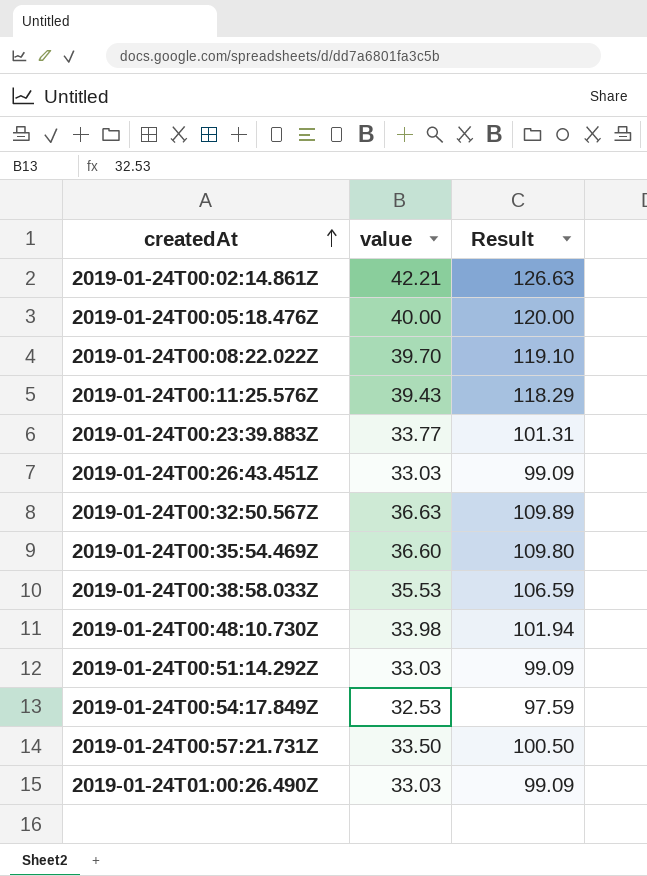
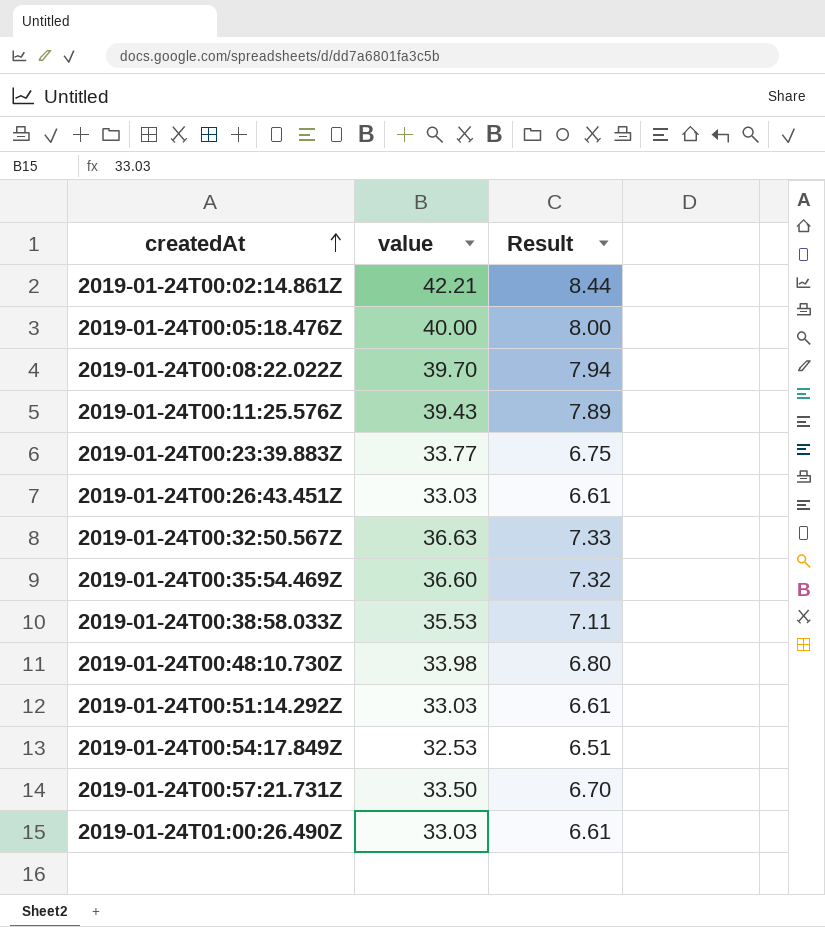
column Result | formula: [value] * 3 -> [value] * 0.2

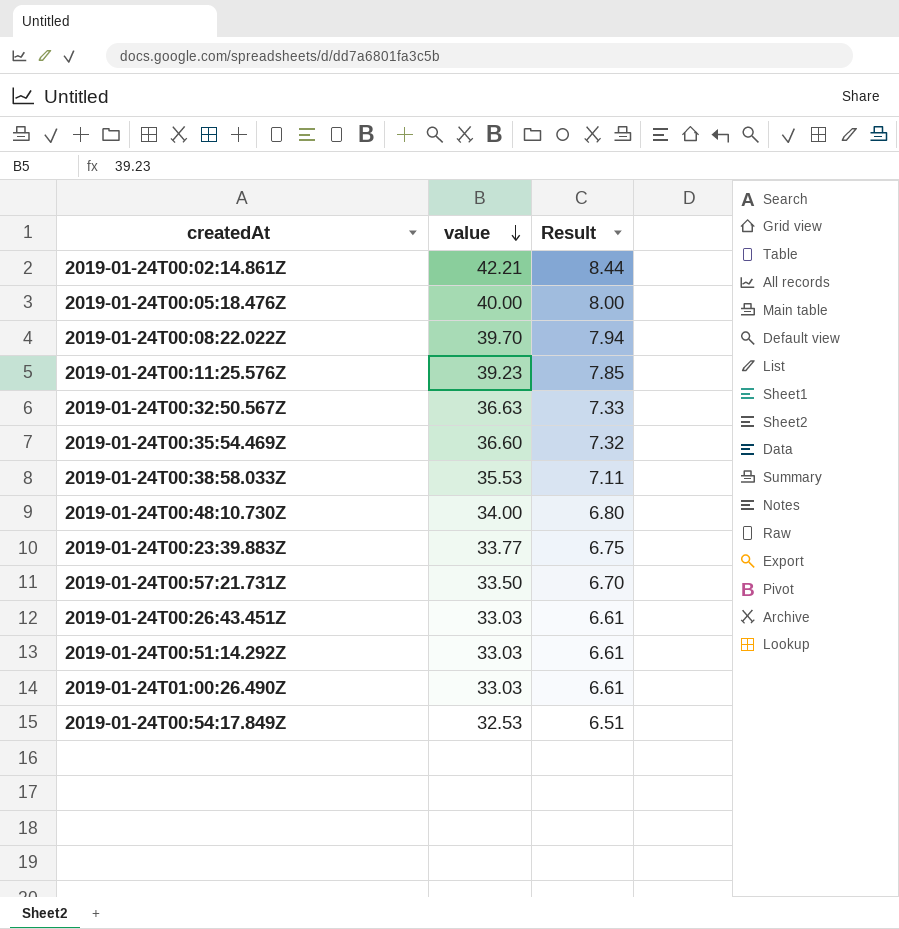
row order: createdAt ascending -> value descending
2019-01-24T00:11:25.576Z | value: 39.43 -> 39.23
2019-01-24T00:11:25.576Z | Result: 7.89 -> 7.85
2019-01-24T00:48:10.730Z | value: 33.98 -> 34.00

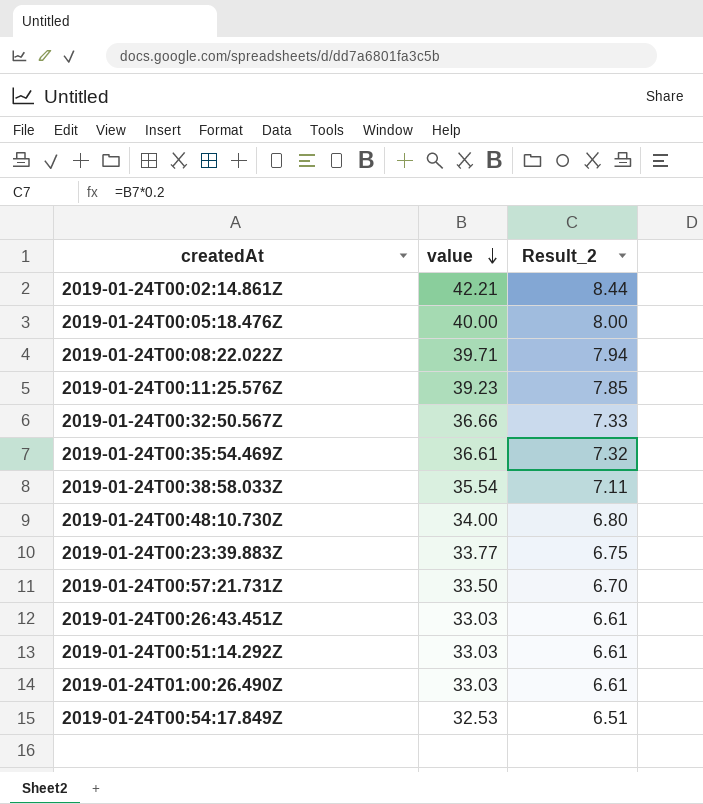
column name: Result -> Result_2
2019-01-24T00:08:22.022Z | value: 39.70 -> 39.71
2019-01-24T00:32:50.567Z | value: 36.63 -> 36.66
2019-01-24T00:35:54.469Z | value: 36.60 -> 36.61
2019-01-24T00:38:58.033Z | value: 35.53 -> 35.54

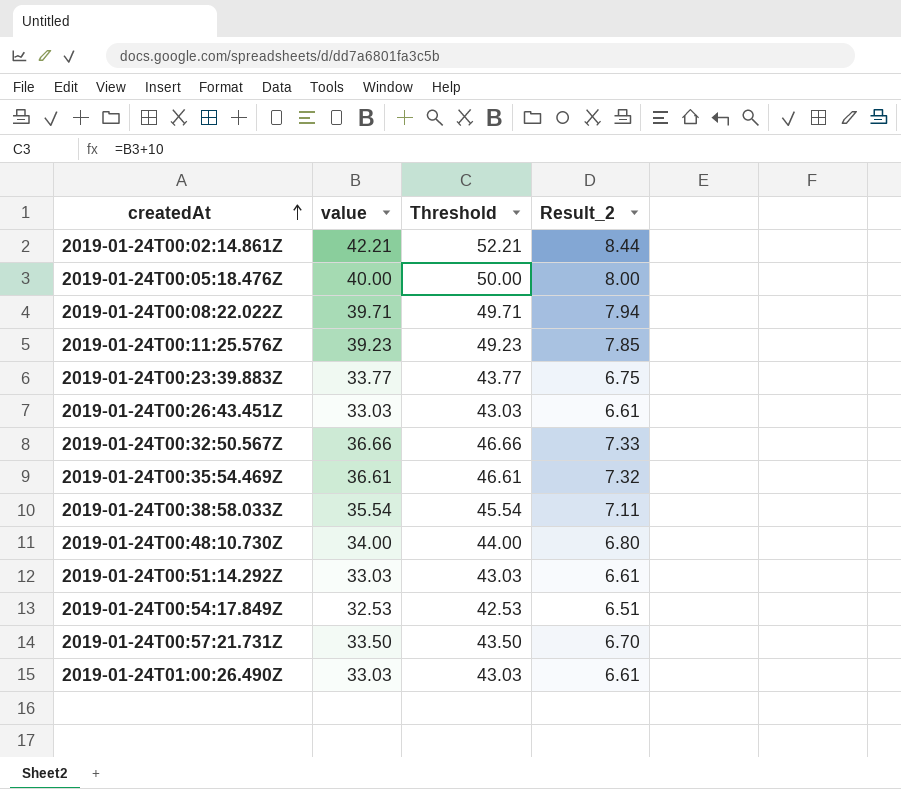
row order: value descending -> createdAt ascending
column Threshold | formula: none -> [value] + 10

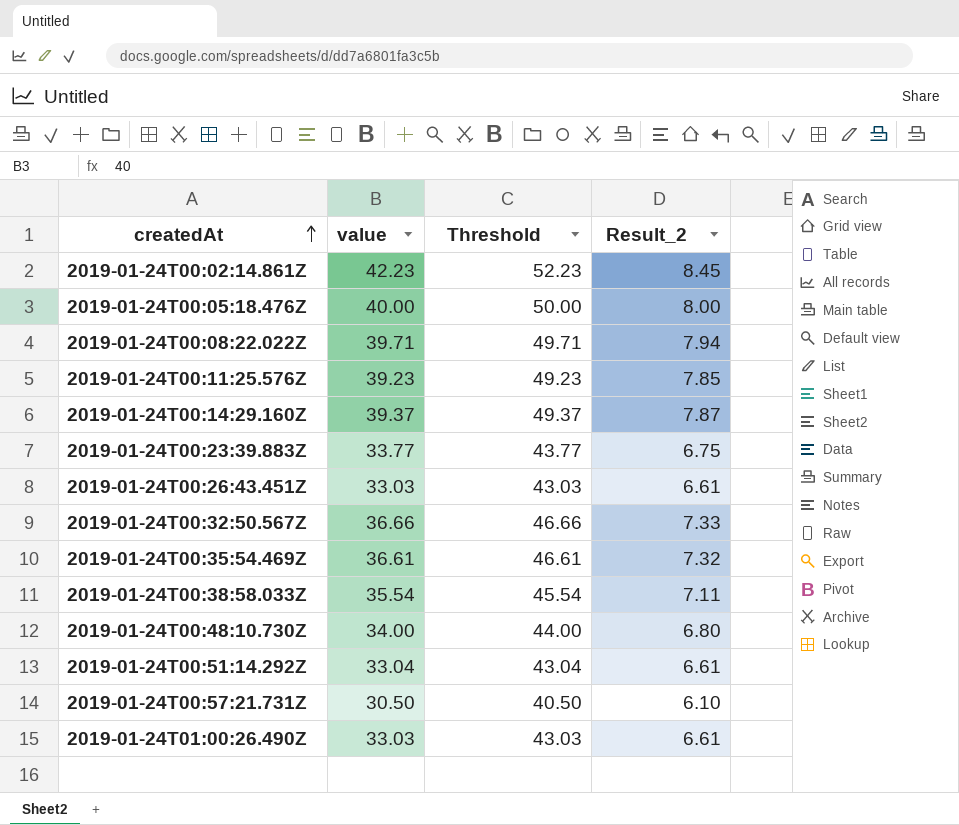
row 2019-01-24T00:54:17.849Z: 32.53 | 42.53 | 6.51 -> none
2019-01-24T00:02:14.861Z | value: 42.21 -> 42.23
2019-01-24T00:02:14.861Z | Threshold: 52.21 -> 52.23
2019-01-24T00:02:14.861Z | Result_2: 8.44 -> 8.45
row 2019-01-24T00:14:29.160Z: none -> 39.37 | 49.37 | 7.87
2019-01-24T00:51:14.292Z | value: 33.03 -> 33.04
2019-01-24T00:51:14.292Z | Threshold: 43.03 -> 43.04
2019-01-24T00:57:21.731Z | value: 33.50 -> 30.50
2019-01-24T00:57:21.731Z | Threshold: 43.50 -> 40.50
2019-01-24T00:57:21.731Z | Result_2: 6.70 -> 6.10

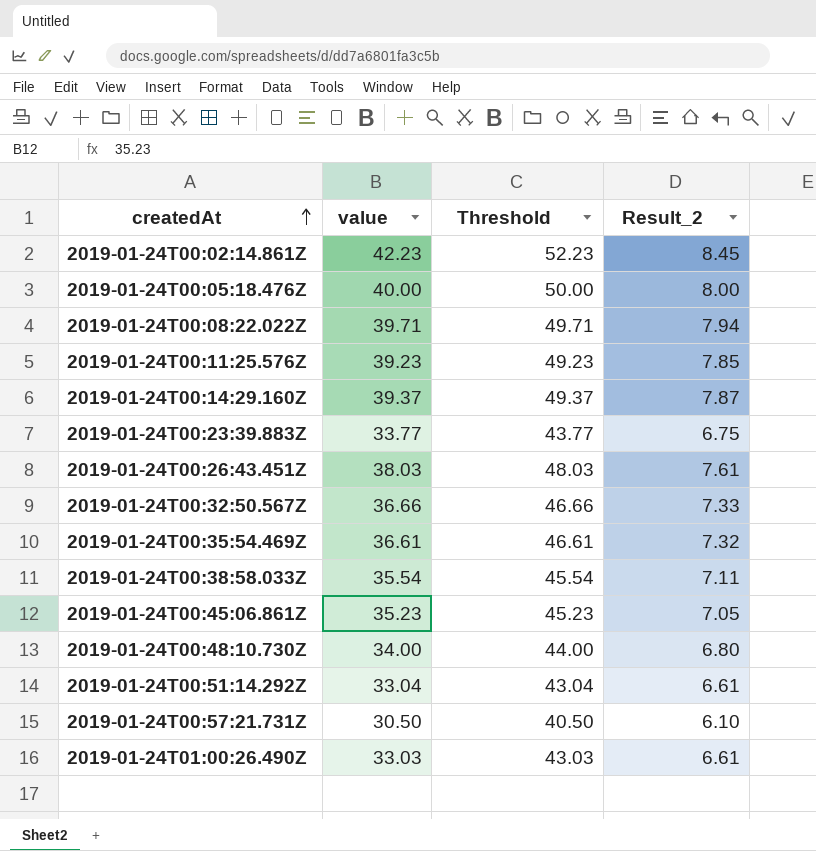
2019-01-24T00:26:43.451Z | value: 33.03 -> 38.03
2019-01-24T00:26:43.451Z | Threshold: 43.03 -> 48.03
2019-01-24T00:26:43.451Z | Result_2: 6.61 -> 7.61
row 2019-01-24T00:45:06.861Z: none -> 35.23 | 45.23 | 7.05

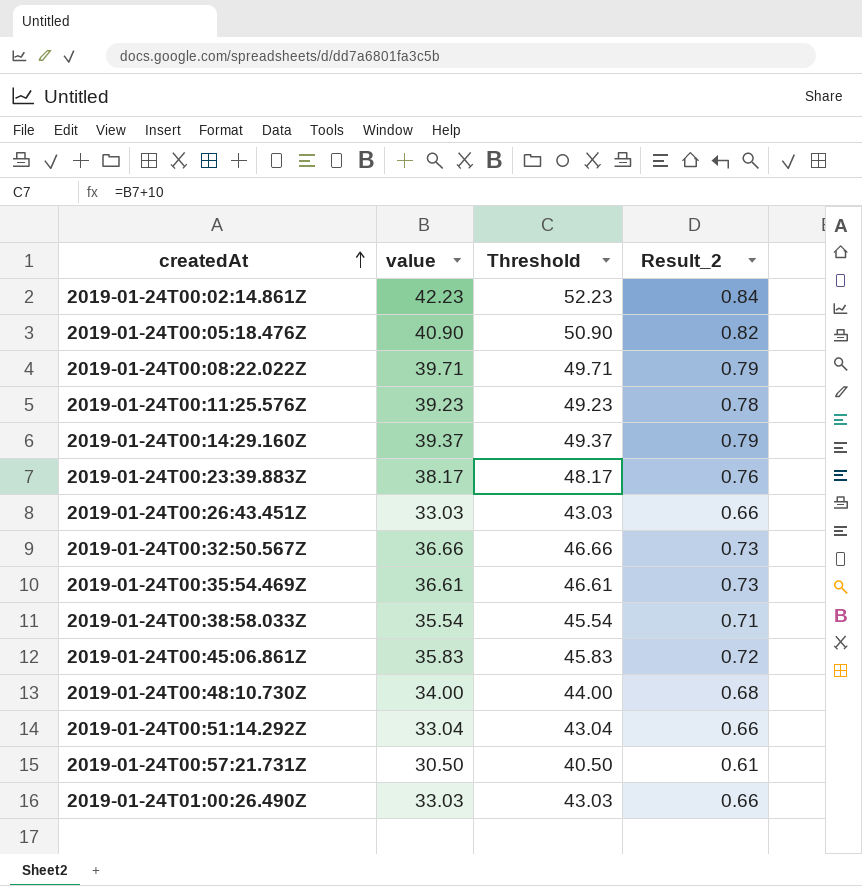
column Result_2 | formula: [value] * 0.2 -> [value] * 0.02
2019-01-24T00:05:18.476Z | value: 40.00 -> 40.90
2019-01-24T00:05:18.476Z | Threshold: 50.00 -> 50.90
2019-01-24T00:23:39.883Z | value: 33.77 -> 38.17
2019-01-24T00:23:39.883Z | Threshold: 43.77 -> 48.17
2019-01-24T00:26:43.451Z | value: 38.03 -> 33.03
2019-01-24T00:26:43.451Z | Threshold: 48.03 -> 43.03
2019-01-24T00:45:06.861Z | value: 35.23 -> 35.83
2019-01-24T00:45:06.861Z | Threshold: 45.23 -> 45.83

